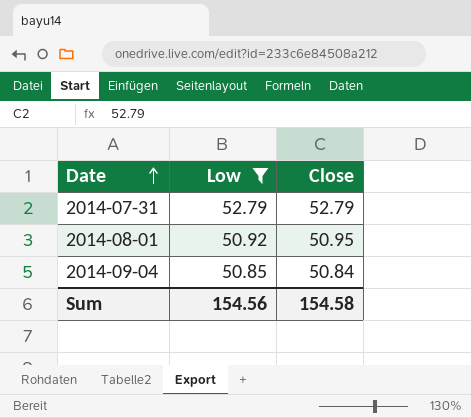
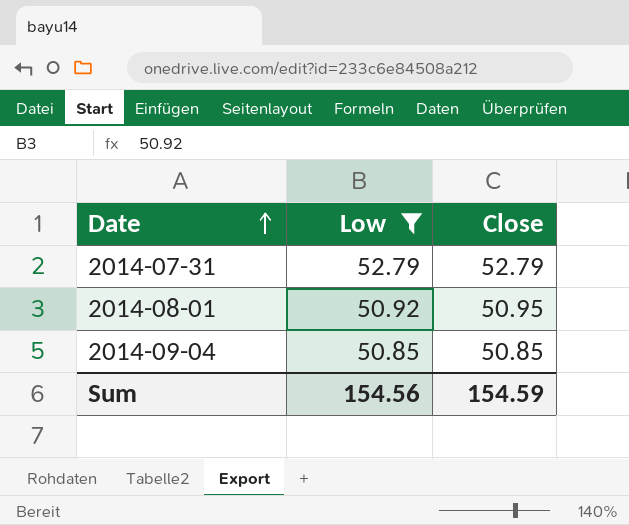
2014-09-04 | Close: 50.84 -> 50.85
Sum | Close: 154.58 -> 154.59

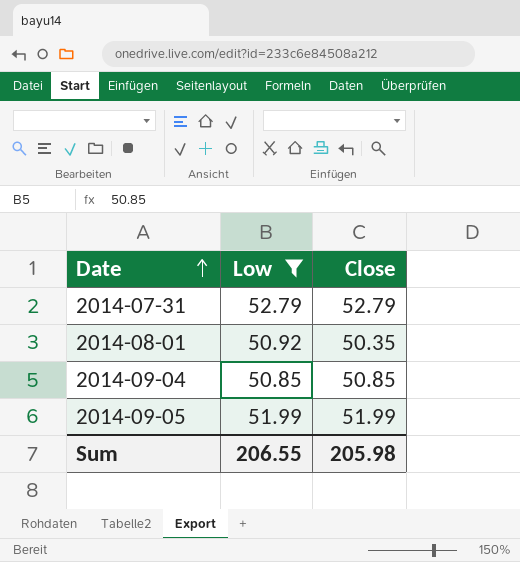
2014-08-01 | Close: 50.95 -> 50.35
row 2014-09-05: none -> 51.99 | 51.99
Sum | Low: 154.56 -> 206.55
Sum | Close: 154.59 -> 205.98

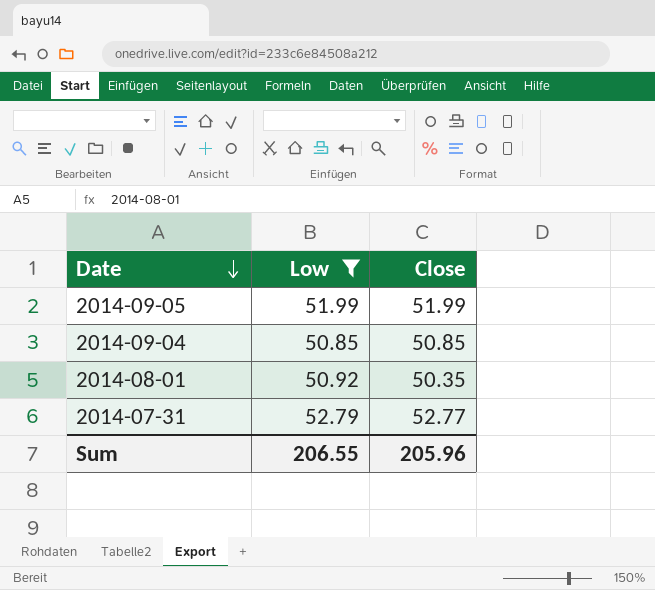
row order: Date ascending -> Date descending
2014-07-31 | Close: 52.79 -> 52.77
Sum | Close: 205.98 -> 205.96

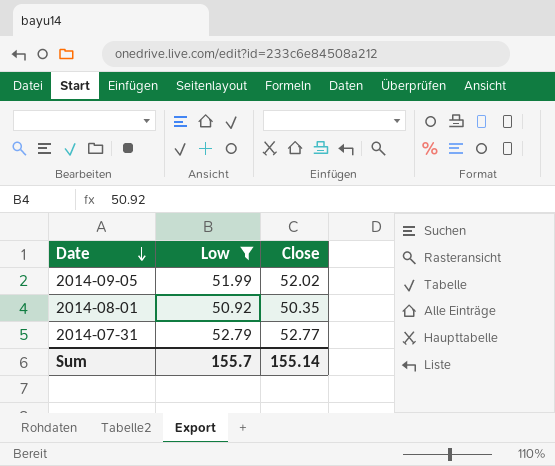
row 2014-09-04: 50.85 | 50.85 -> none
2014-09-05 | Close: 51.99 -> 52.02
Sum | Low: 206.55 -> 155.7
Sum | Close: 205.96 -> 155.14

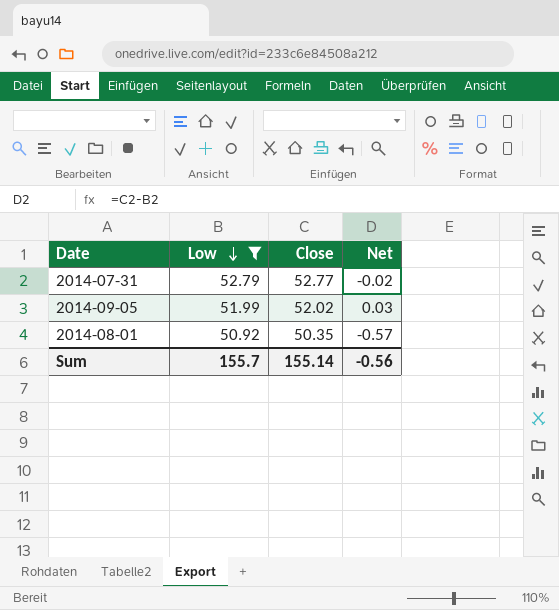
row order: Date descending -> Low descending
column Net | formula: none -> [Close] - [Low]

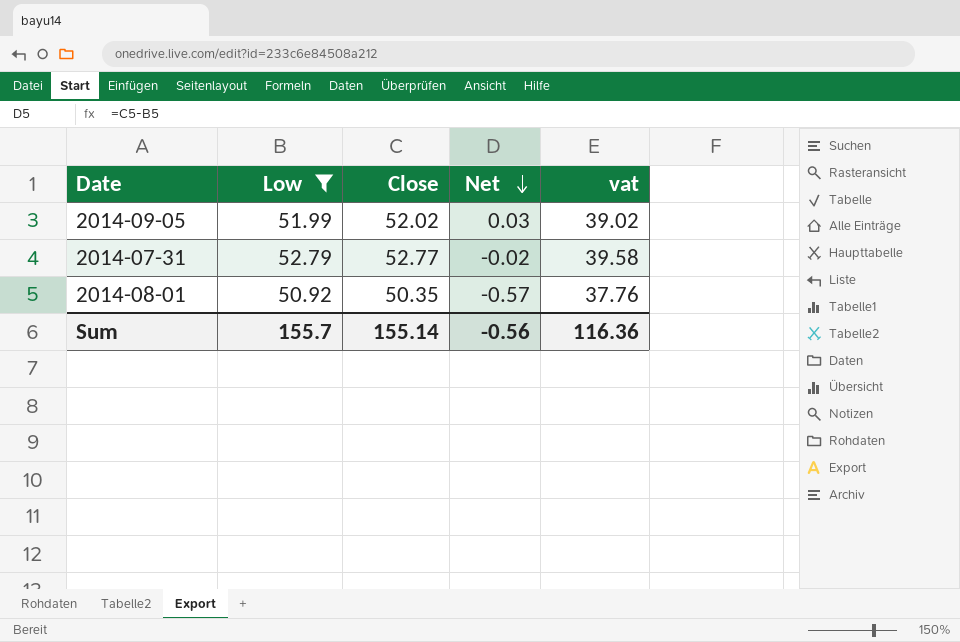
row order: Low descending -> Net descending
column vat | formula: none -> [Close] * 0.75

